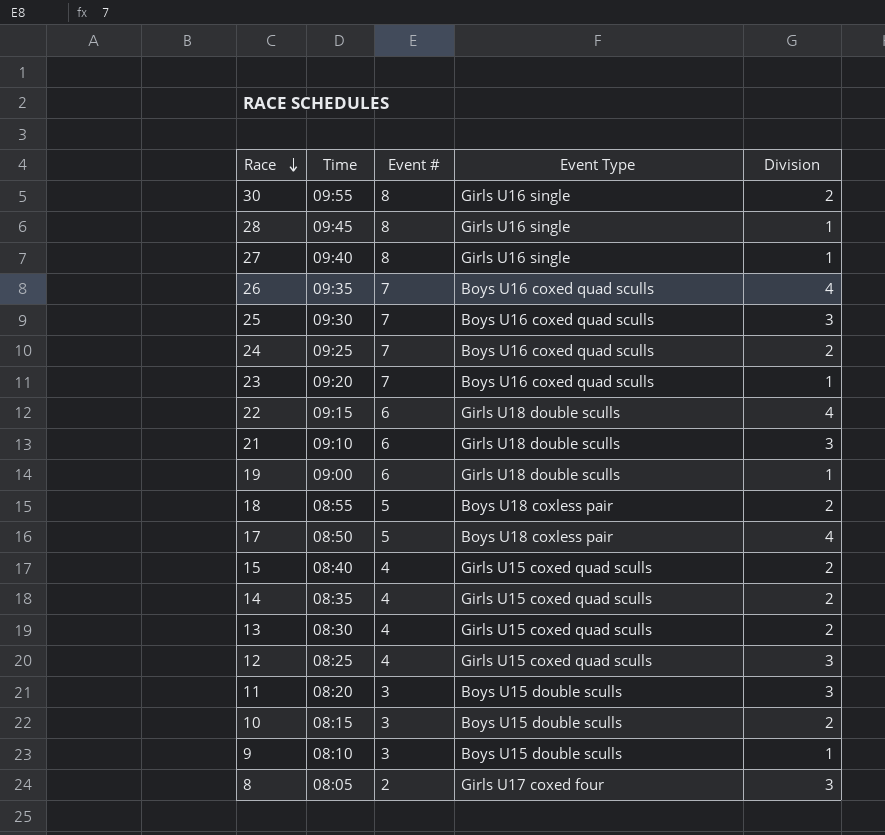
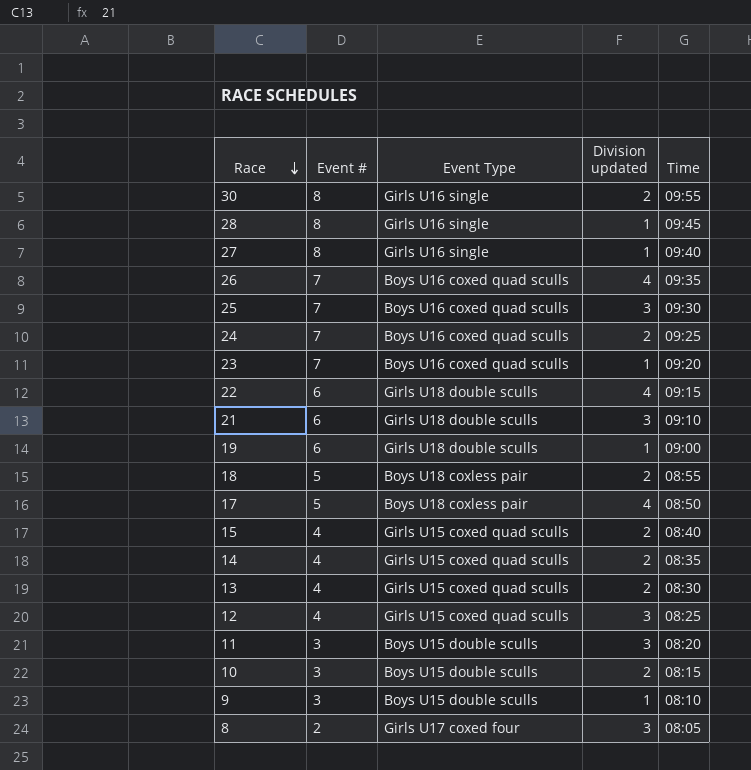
column name: Division -> Division updated
column Time | position: 2 -> 5

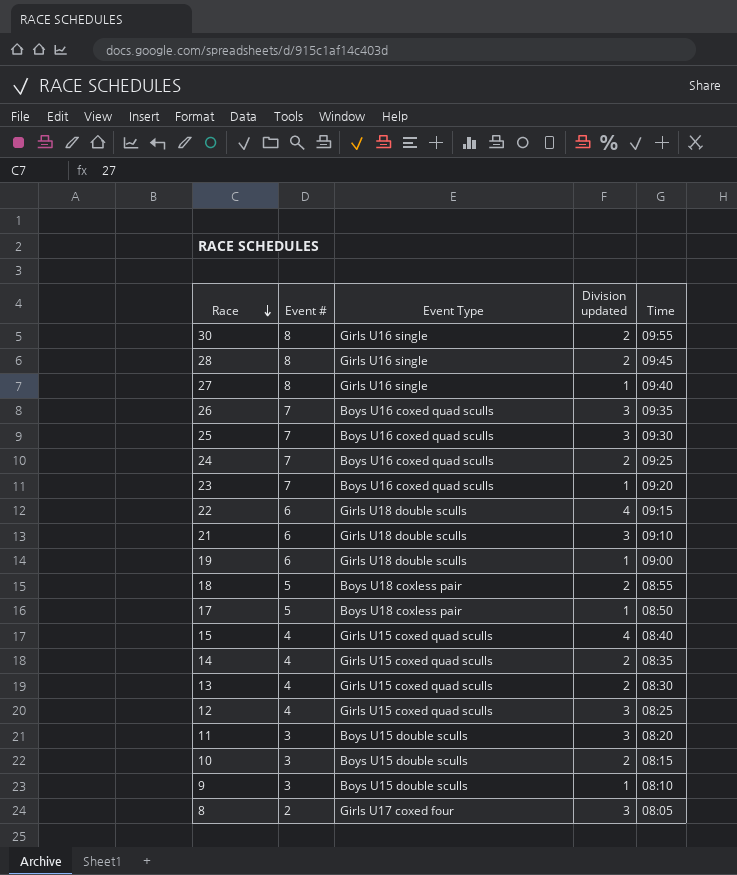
28 | Division updated: 1 -> 2
26 | Division updated: 4 -> 3
17 | Division updated: 4 -> 1
15 | Division updated: 2 -> 4

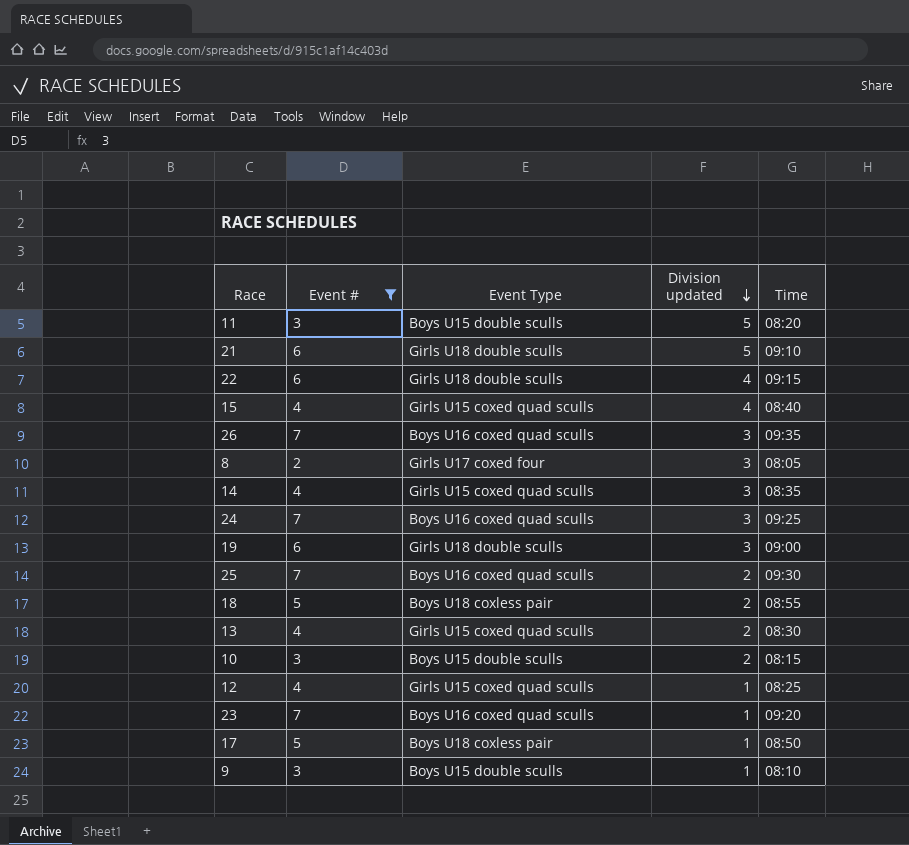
filter: none -> Event # != 8
row order: Race descending -> Division updated descending
11 | Division updated: 3 -> 5
21 | Division updated: 3 -> 5
14 | Division updated: 2 -> 3
24 | Division updated: 2 -> 3
19 | Division updated: 1 -> 3
25 | Division updated: 3 -> 2
12 | Division updated: 3 -> 1

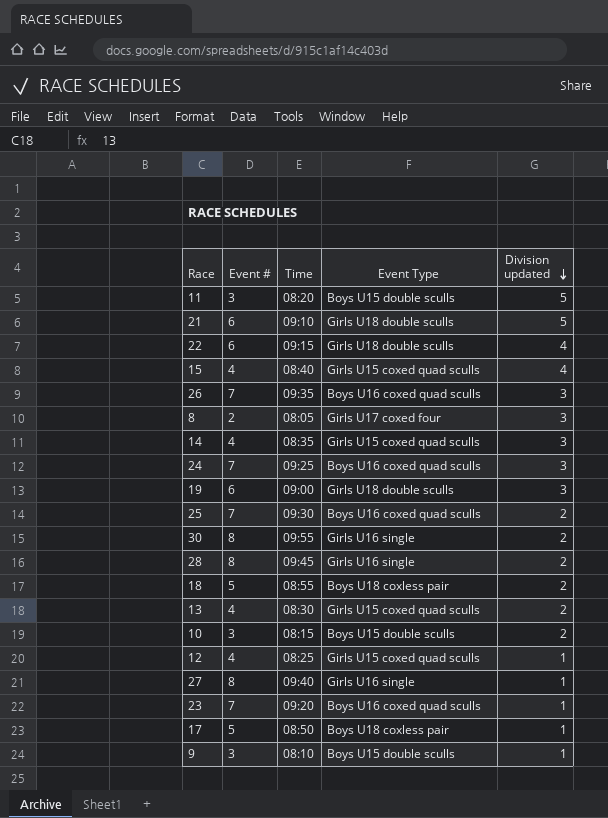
filter: Event # != 8 -> none
column Time | position: 5 -> 3

